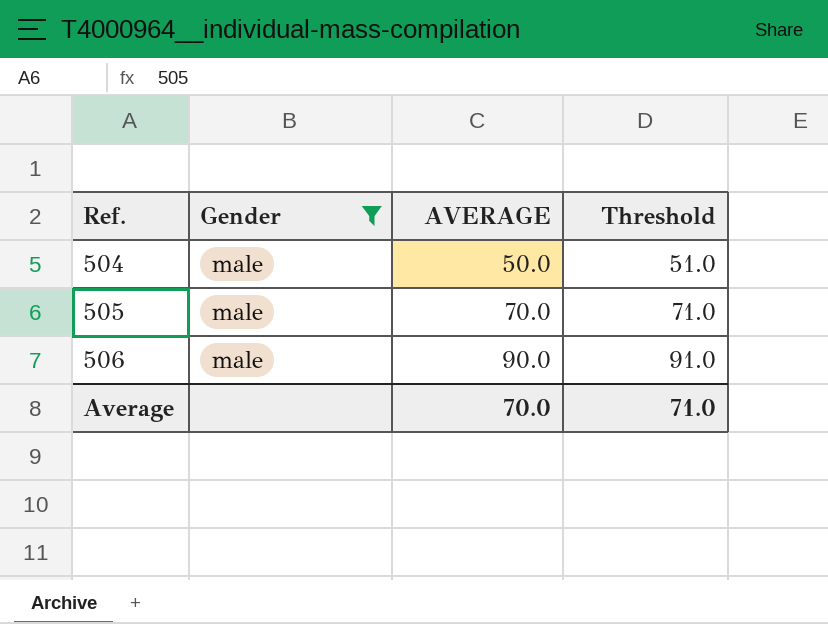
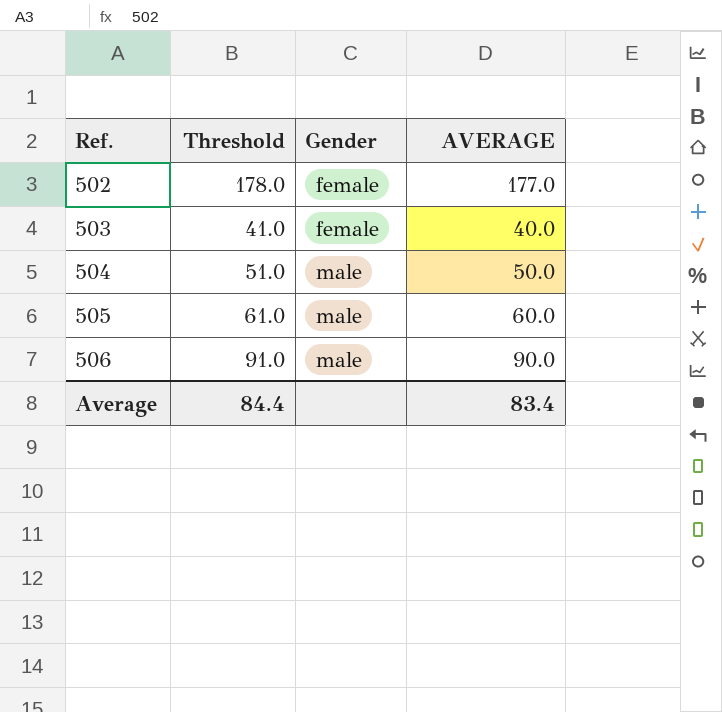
filter: Gender = male -> none
column Threshold | position: 4 -> 2
505 | Threshold: 71.0 -> 61.0
505 | AVERAGE: 70.0 -> 60.0
Average | Threshold: 71.0 -> 84.4
Average | AVERAGE: 70.0 -> 83.4

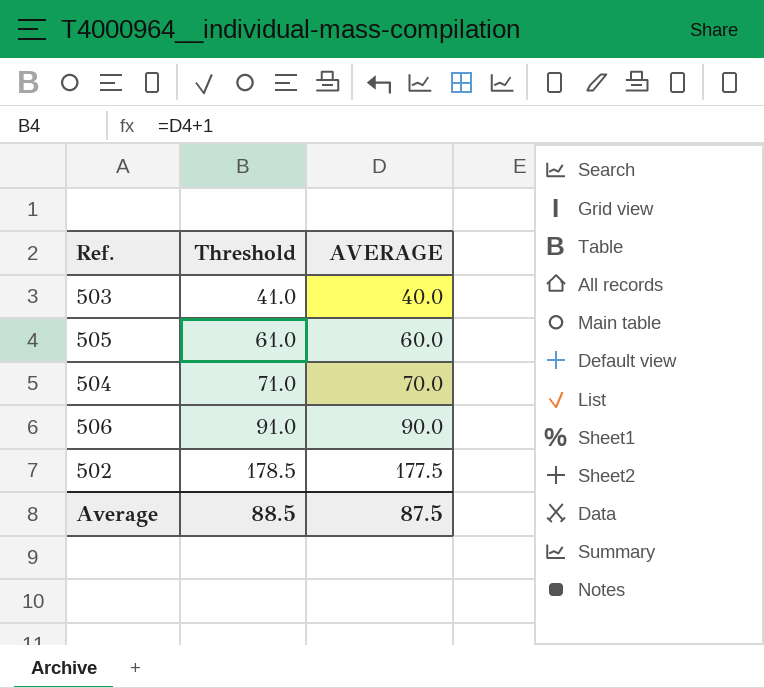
row order: Ref. ascending -> Threshold ascending
column Gender | position: 3 -> none
504 | Threshold: 51.0 -> 71.0
504 | AVERAGE: 50.0 -> 70.0
502 | Threshold: 178.0 -> 178.5
502 | AVERAGE: 177.0 -> 177.5
Average | Threshold: 84.4 -> 88.5
Average | AVERAGE: 83.4 -> 87.5

